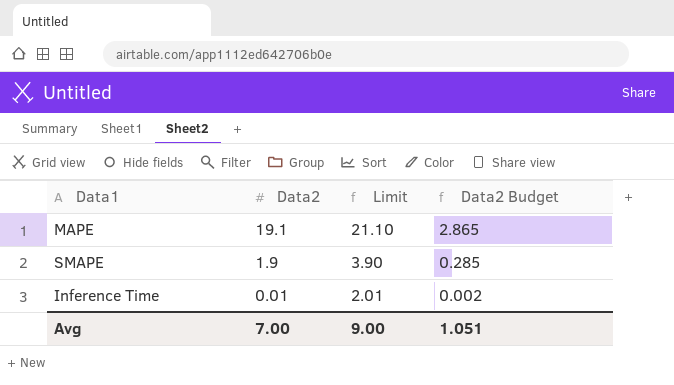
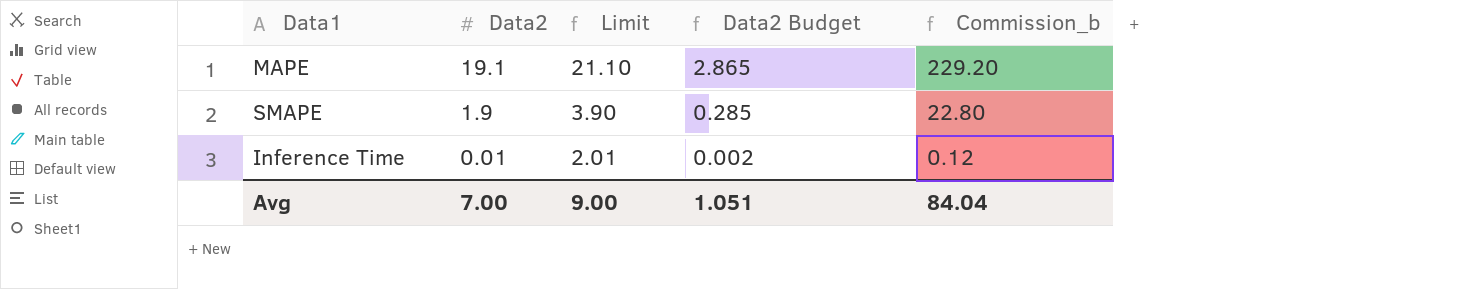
column Commission_b | formula: none -> [Data2] * 12

